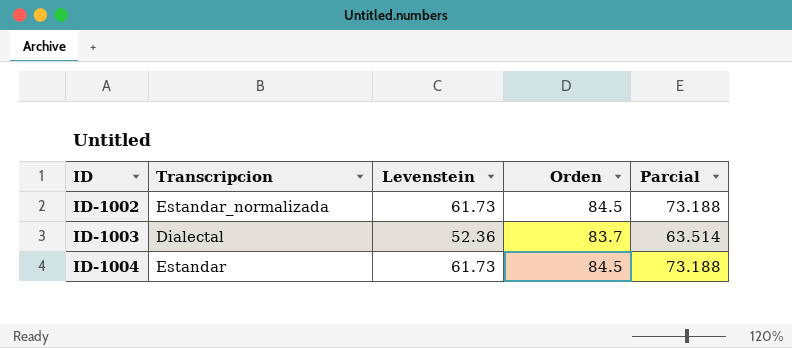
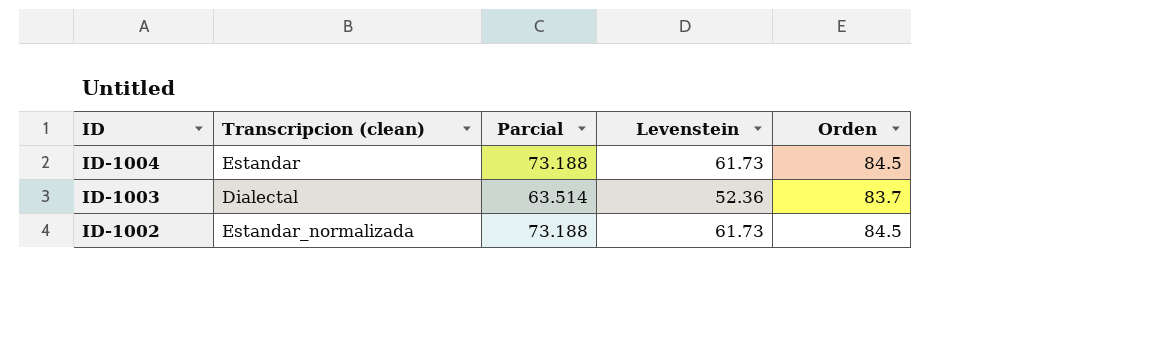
row order: ID ascending -> ID descending
column name: Transcripcion -> Transcripcion (clean)
column Parcial | position: 5 -> 3

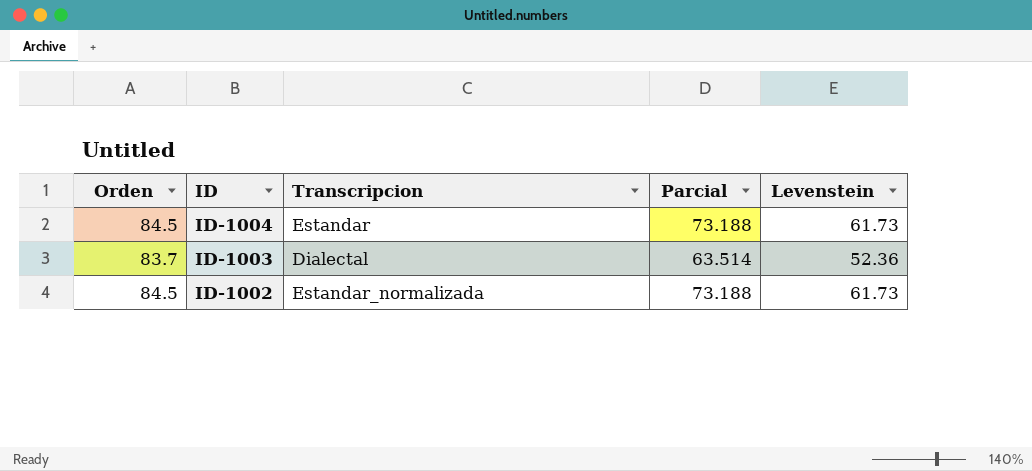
column Orden | position: 5 -> 1
column name: Transcripcion (clean) -> Transcripcion

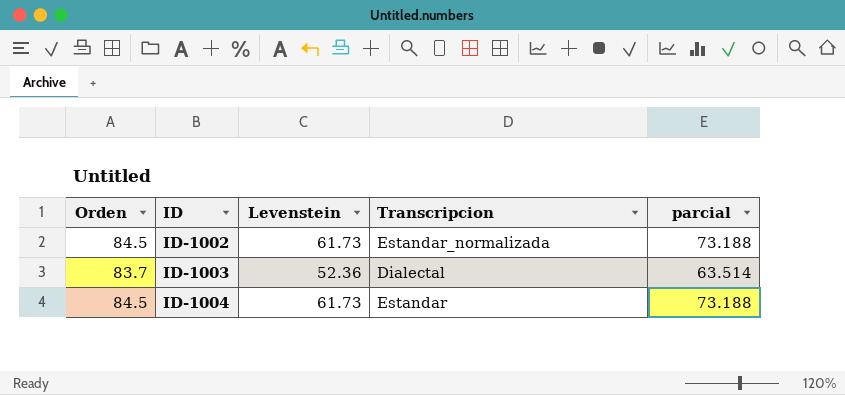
row order: ID descending -> ID ascending
column Levenstein | position: 5 -> 3
column name: Parcial -> parcial

